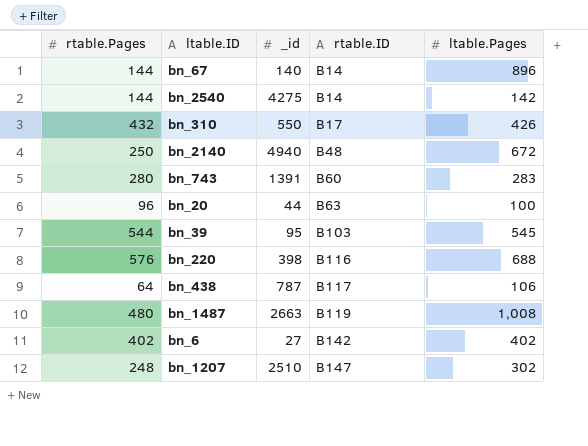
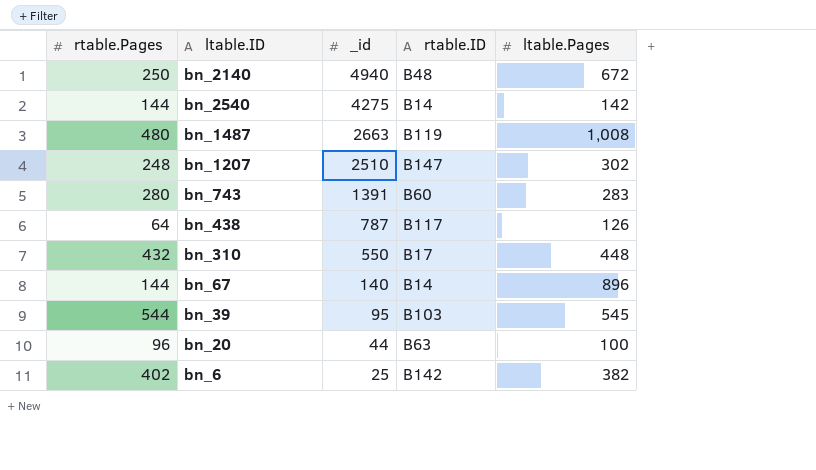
row order: rtable.ID ascending -> _id descending
row bn_220: 576 | 398 | B116 | 688 -> none
bn_438 | ltable.Pages: 106 -> 126
bn_310 | ltable.Pages: 426 -> 448
bn_6 | _id: 27 -> 25
bn_6 | ltable.Pages: 402 -> 382

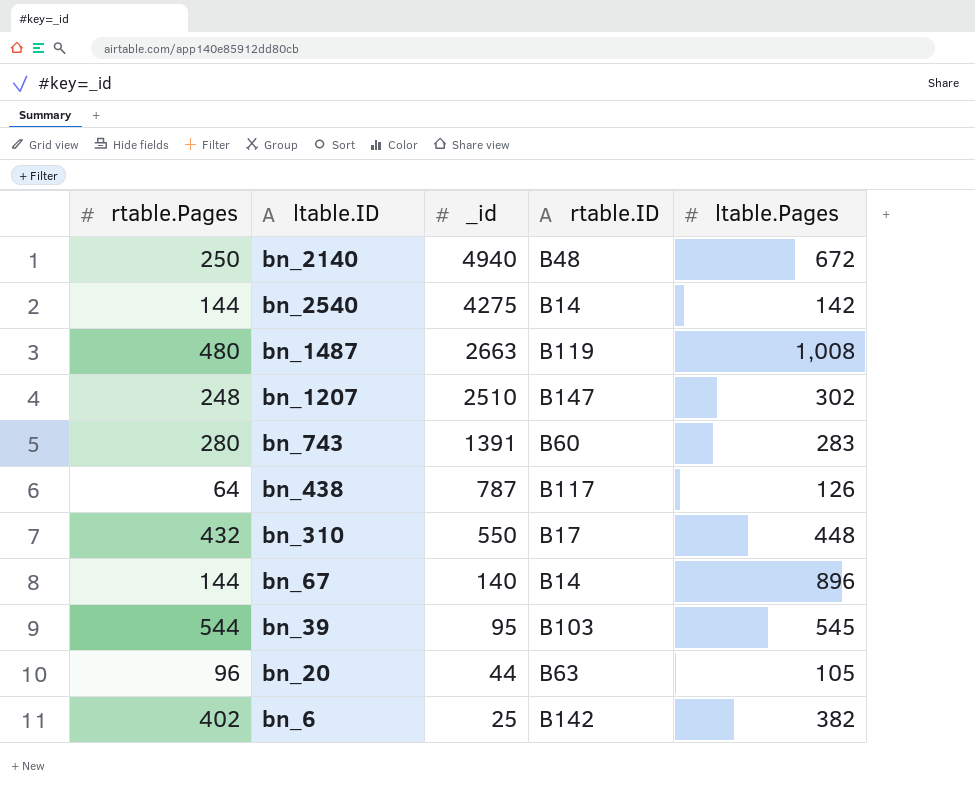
bn_20 | ltable.Pages: 100 -> 105

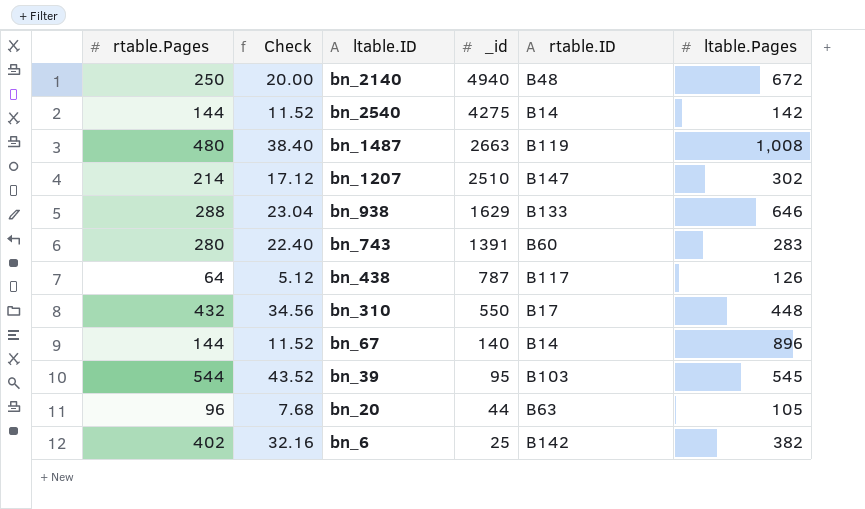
column Check | formula: none -> [rtable.Pages] * 0.08
bn_1207 | rtable.Pages: 248 -> 214
row bn_938: none -> 288 | 23.04 | 1629 | B133 | 646

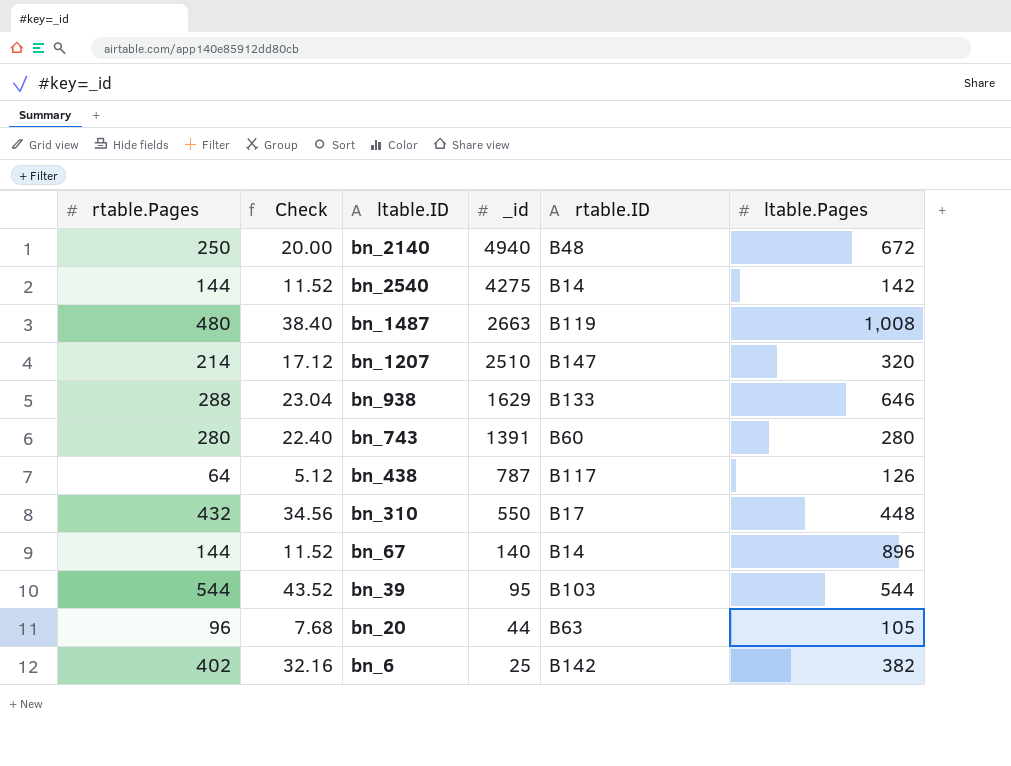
bn_1207 | ltable.Pages: 302 -> 320
bn_743 | ltable.Pages: 283 -> 280
bn_39 | ltable.Pages: 545 -> 544

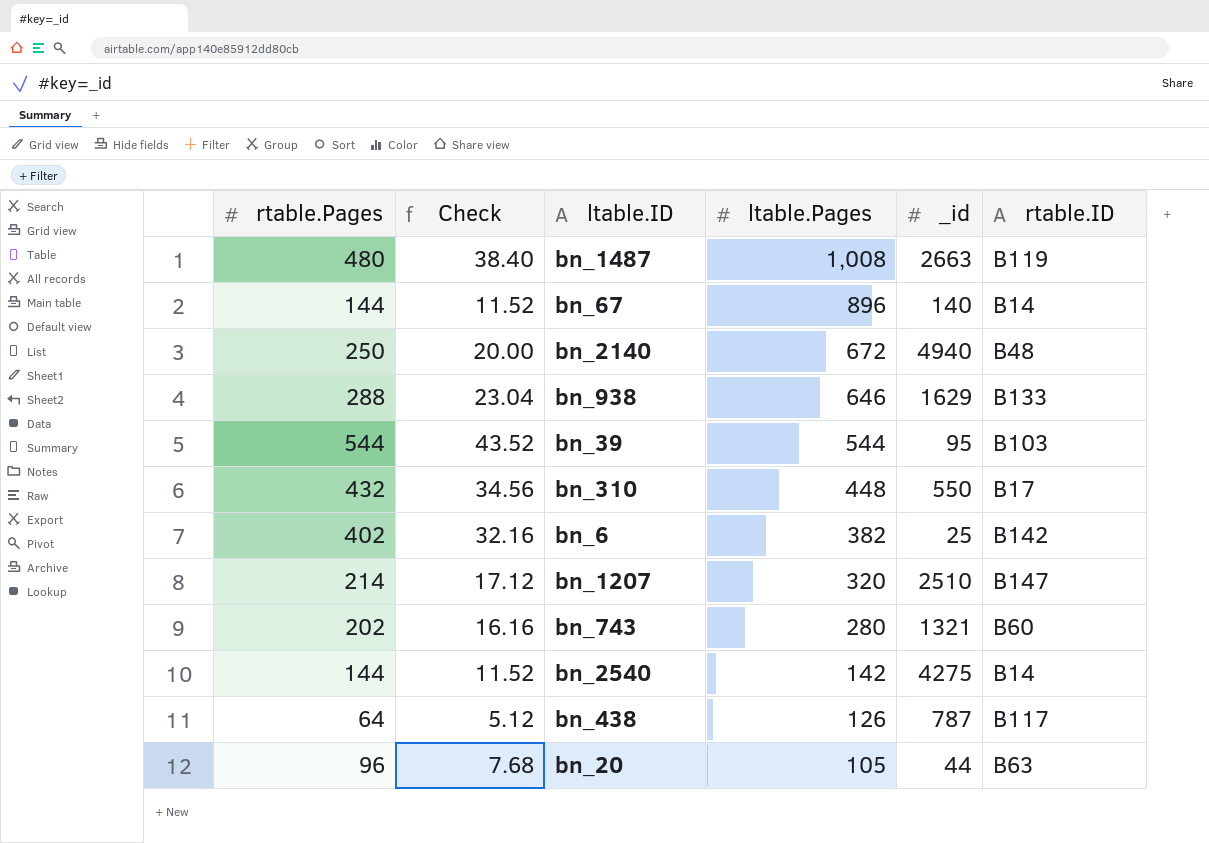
row order: _id descending -> ltable.Pages descending
column ltable.Pages | position: 6 -> 4
bn_743 | rtable.Pages: 280 -> 202
bn_743 | Check: 22.40 -> 16.16
bn_743 | _id: 1391 -> 1321

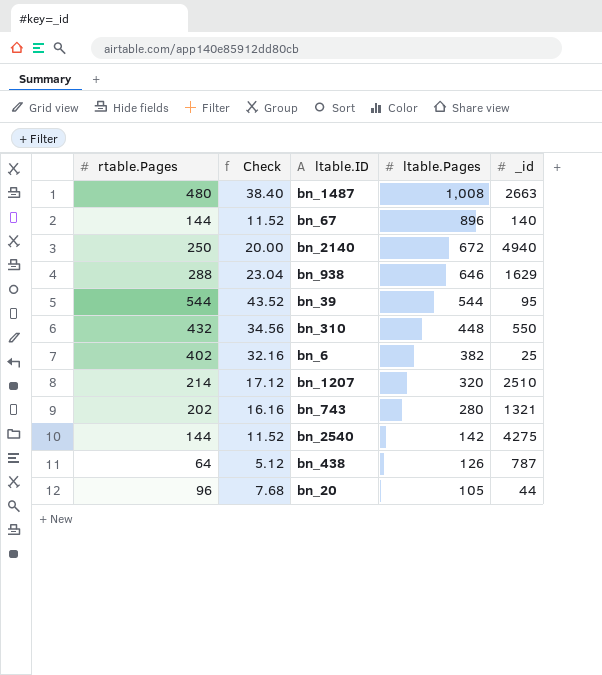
column rtable.ID | position: 6 -> none

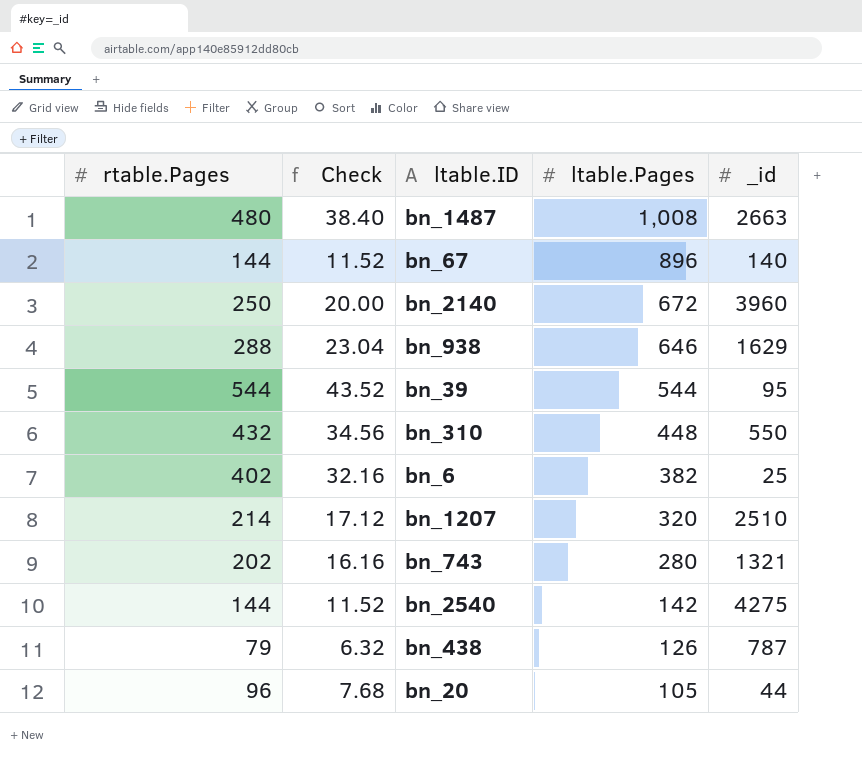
bn_2140 | _id: 4940 -> 3960
bn_438 | rtable.Pages: 64 -> 79
bn_438 | Check: 5.12 -> 6.32

